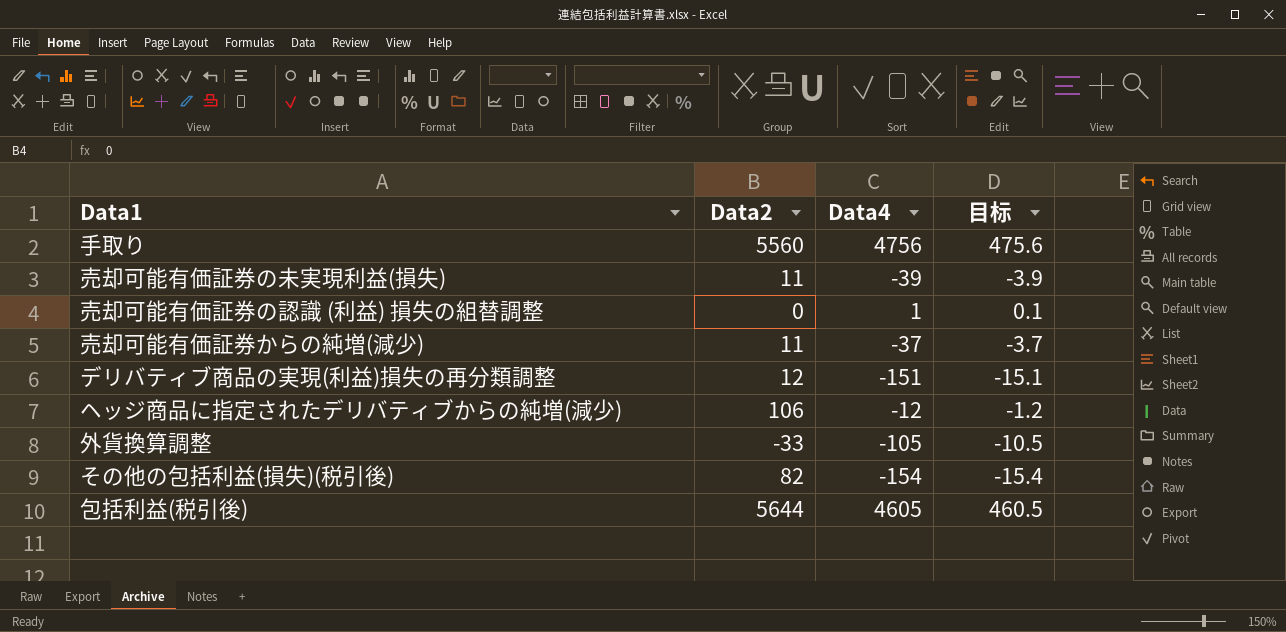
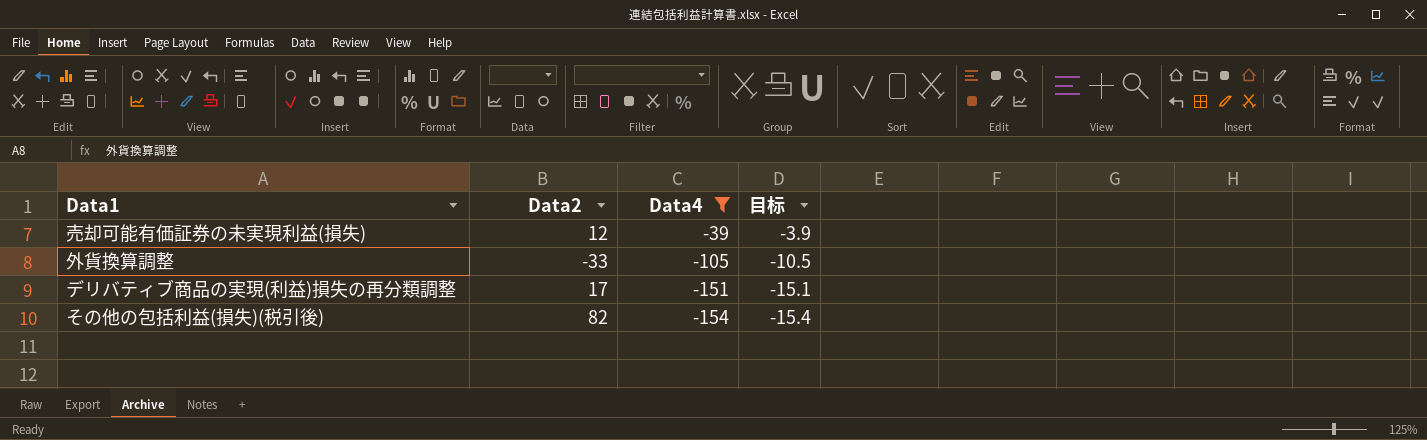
filter: none -> Data4 <= -39
row order: none -> Data4 descending
売却可能有価証券の未実現利益(損失) | Data2: 11 -> 12
デリバティブ商品の実現(利益)損失の再分類調整 | Data2: 12 -> 17

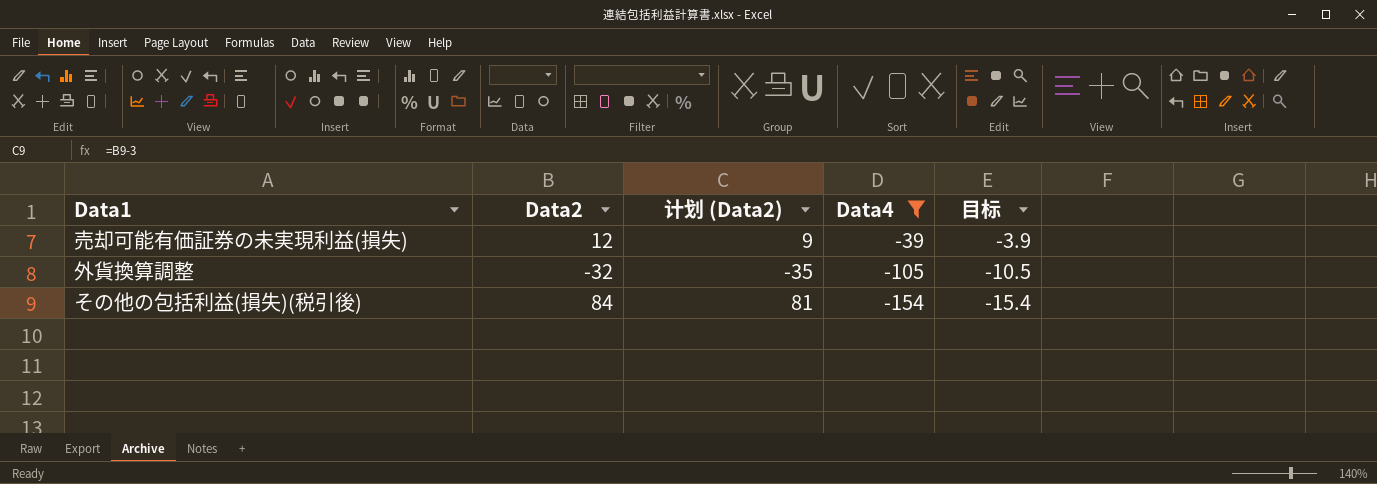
column 计划 (Data2) | formula: none -> [Data2] - 3
row デリバティブ商品の実現(利益)損失の再分類調整: 17 | -151 | -15.1 -> none
外貨換算調整 | Data2: -33 -> -32
その他の包括利益(損失)(税引後) | Data2: 82 -> 84

